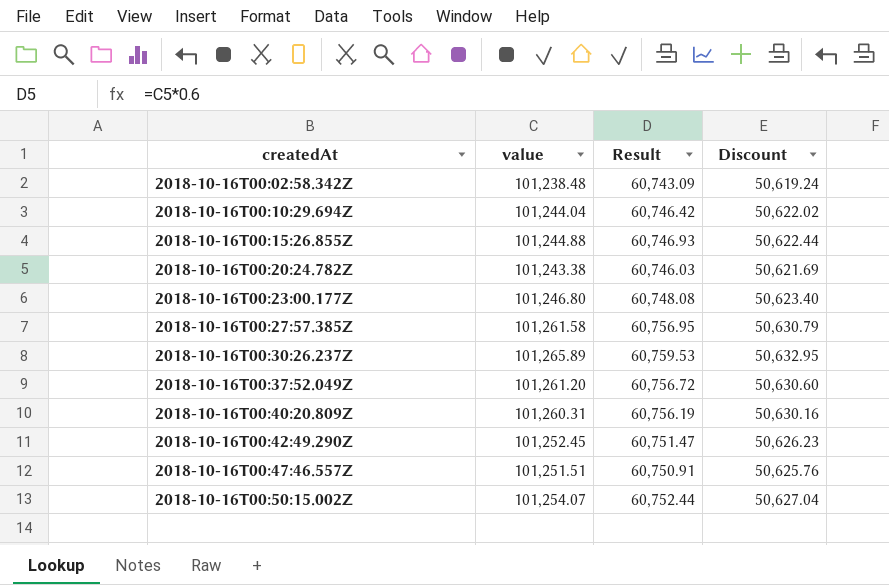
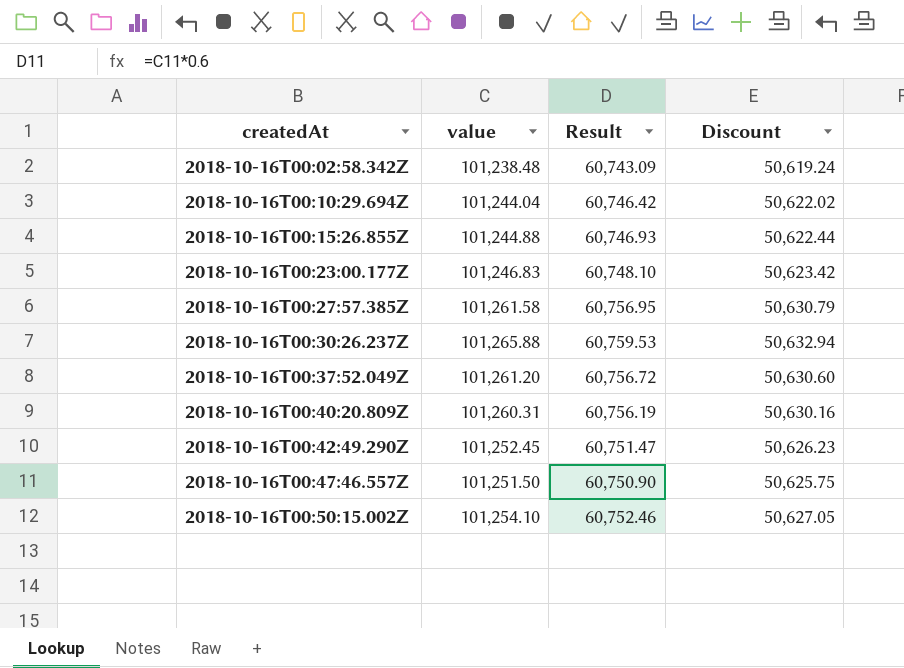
row 2018-10-16T00:20:24.782Z: 101,243.38 | 60,746.03 | 50,621.69 -> none
2018-10-16T00:23:00.177Z | value: 101,246.80 -> 101,246.83
2018-10-16T00:23:00.177Z | Result: 60,748.08 -> 60,748.10
2018-10-16T00:23:00.177Z | Discount: 50,623.40 -> 50,623.42
2018-10-16T00:30:26.237Z | value: 101,265.89 -> 101,265.88
2018-10-16T00:30:26.237Z | Discount: 50,632.95 -> 50,632.94
2018-10-16T00:47:46.557Z | value: 101,251.51 -> 101,251.50
2018-10-16T00:47:46.557Z | Result: 60,750.91 -> 60,750.90
2018-10-16T00:47:46.557Z | Discount: 50,625.76 -> 50,625.75
2018-10-16T00:50:15.002Z | value: 101,254.07 -> 101,254.10
2018-10-16T00:50:15.002Z | Result: 60,752.44 -> 60,752.46
2018-10-16T00:50:15.002Z | Discount: 50,627.04 -> 50,627.05

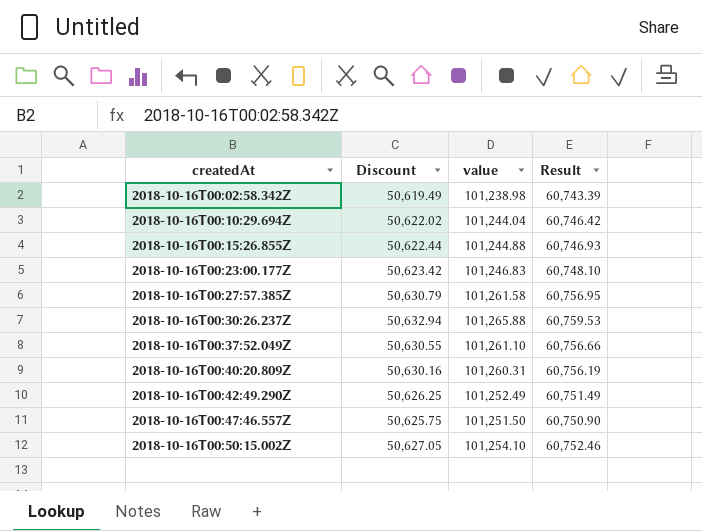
column Discount | position: 4 -> 2
2018-10-16T00:02:58.342Z | Discount: 50,619.24 -> 50,619.49
2018-10-16T00:02:58.342Z | value: 101,238.48 -> 101,238.98
2018-10-16T00:02:58.342Z | Result: 60,743.09 -> 60,743.39
2018-10-16T00:37:52.049Z | Discount: 50,630.60 -> 50,630.55
2018-10-16T00:37:52.049Z | value: 101,261.20 -> 101,261.10
2018-10-16T00:37:52.049Z | Result: 60,756.72 -> 60,756.66
2018-10-16T00:42:49.290Z | Discount: 50,626.23 -> 50,626.25
2018-10-16T00:42:49.290Z | value: 101,252.45 -> 101,252.49
2018-10-16T00:42:49.290Z | Result: 60,751.47 -> 60,751.49

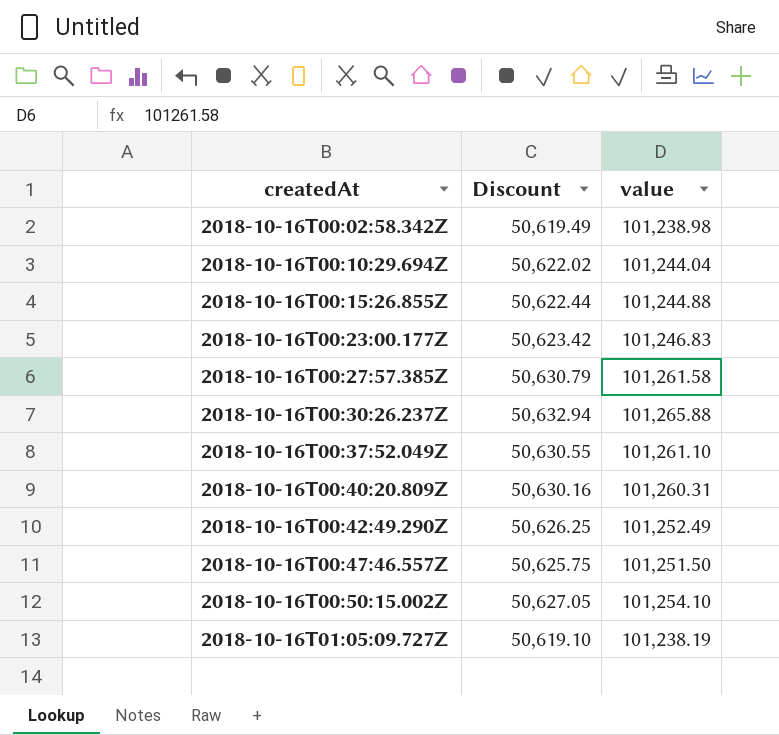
column Result | formula: [value] * 0.6 -> none
row 2018-10-16T01:05:09.727Z: none -> 50,619.10 | 101,238.19

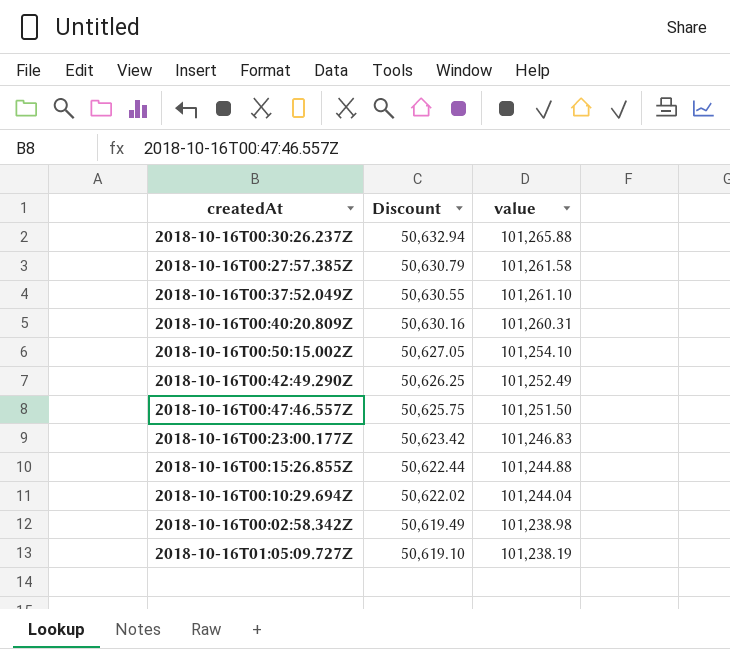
row order: createdAt ascending -> Discount descending

